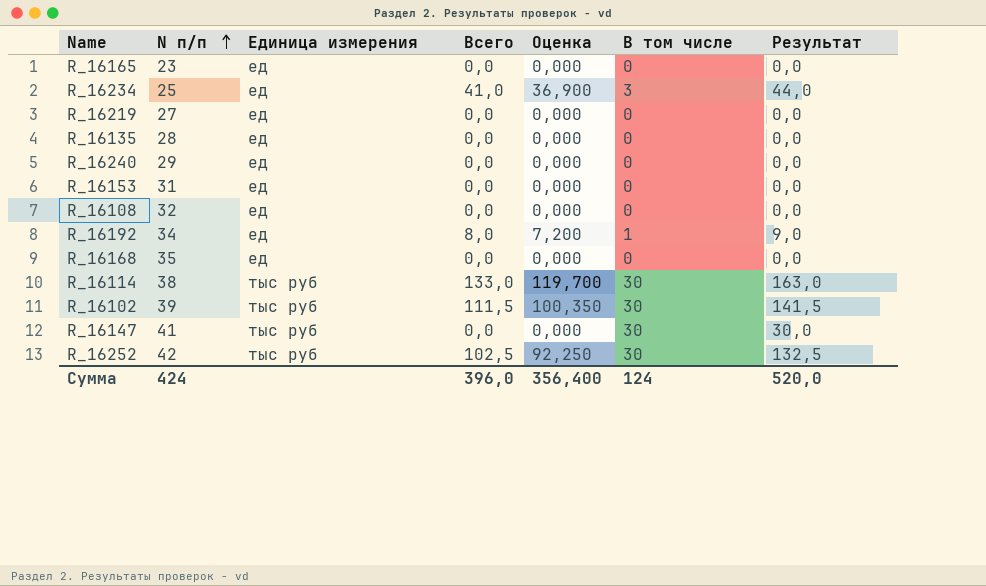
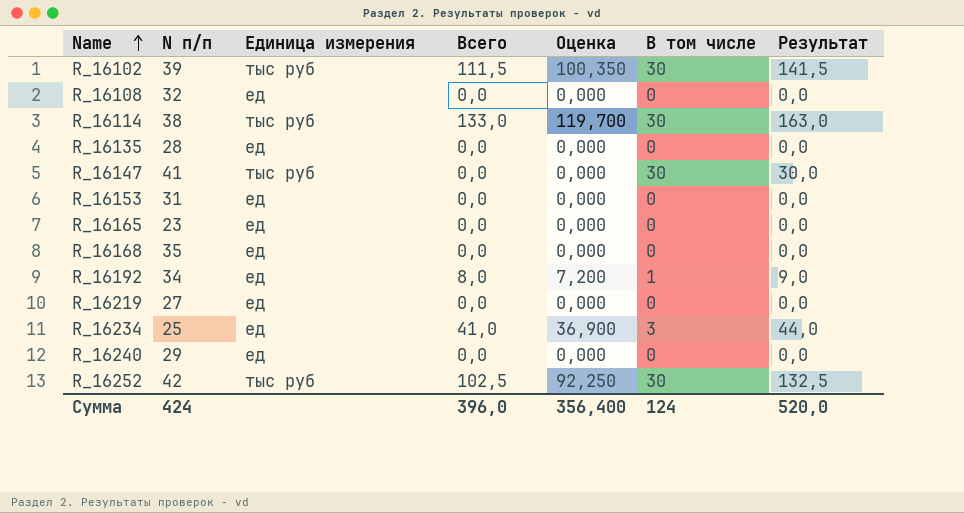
row order: N п/п ascending -> Name ascending

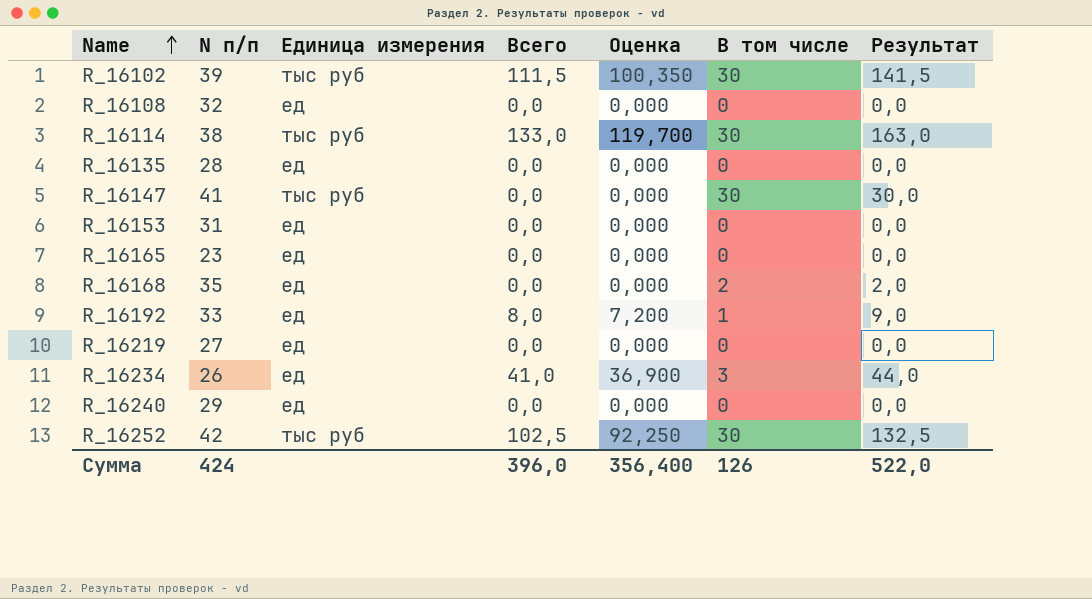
R_16168 | В том числе: 0 -> 2
R_16168 | Результат: 0,0 -> 2,0
R_16192 | N п/п: 34 -> 33
R_16234 | N п/п: 25 -> 26
Сумма | В том числе: 124 -> 126
Сумма | Результат: 520,0 -> 522,0

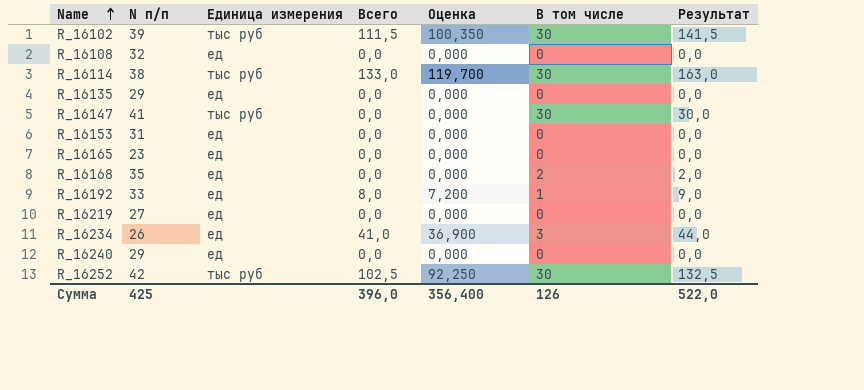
R_16135 | N п/п: 28 -> 29
Сумма | N п/п: 424 -> 425

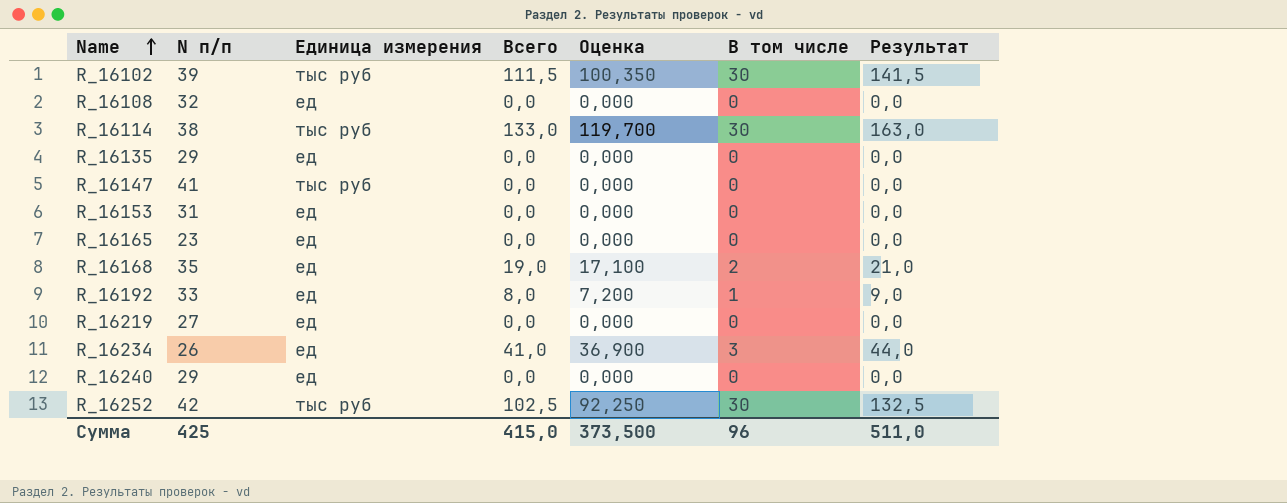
R_16147 | В том числе: 30 -> 0
R_16147 | Результат: 30,0 -> 0,0
R_16168 | Всего: 0,0 -> 19,0
R_16168 | Оценка: 0,000 -> 17,100
R_16168 | Результат: 2,0 -> 21,0
Сумма | Всего: 396,0 -> 415,0
Сумма | Оценка: 356,400 -> 373,500
Сумма | В том числе: 126 -> 96
Сумма | Результат: 522,0 -> 511,0

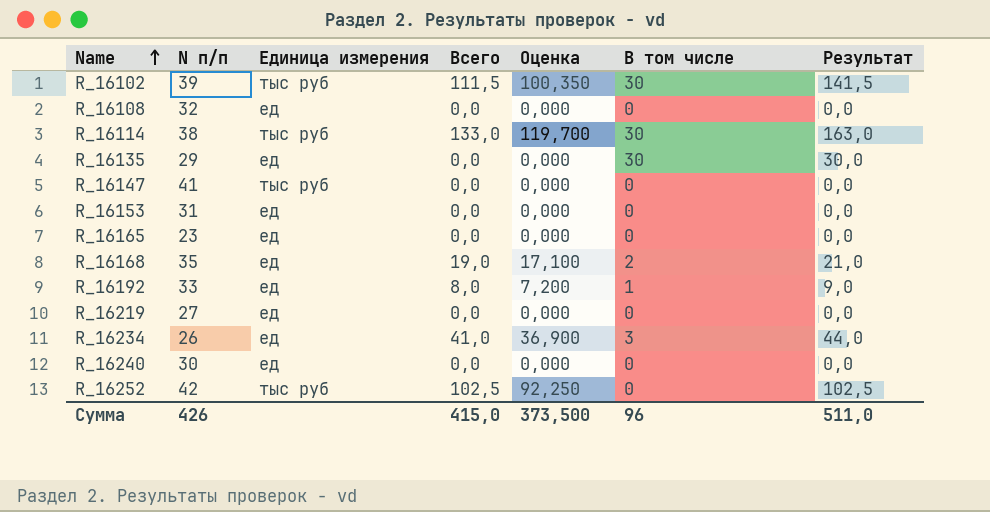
R_16135 | В том числе: 0 -> 30
R_16135 | Результат: 0,0 -> 30,0
R_16240 | N п/п: 29 -> 30
R_16252 | В том числе: 30 -> 0
R_16252 | Результат: 132,5 -> 102,5
Сумма | N п/п: 425 -> 426

